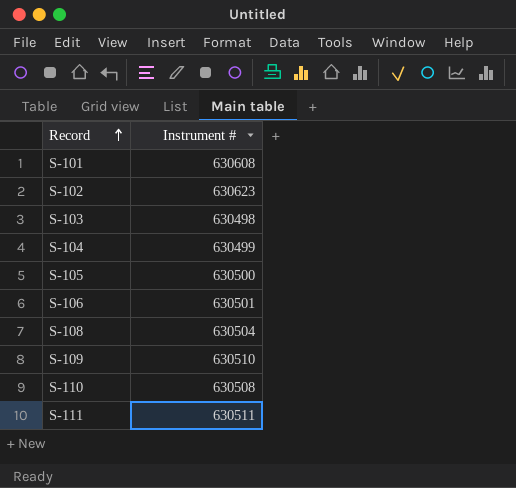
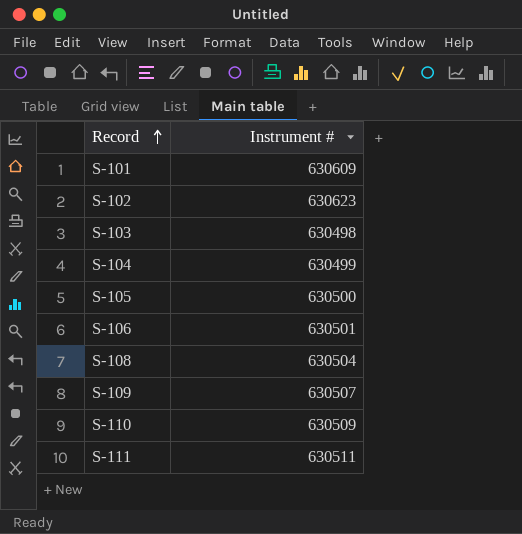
S-101 | Instrument #: 630608 -> 630609
S-109 | Instrument #: 630510 -> 630507
S-110 | Instrument #: 630508 -> 630509

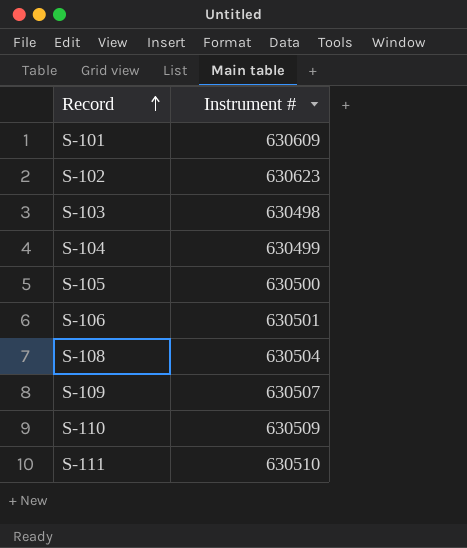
S-111 | Instrument #: 630511 -> 630510

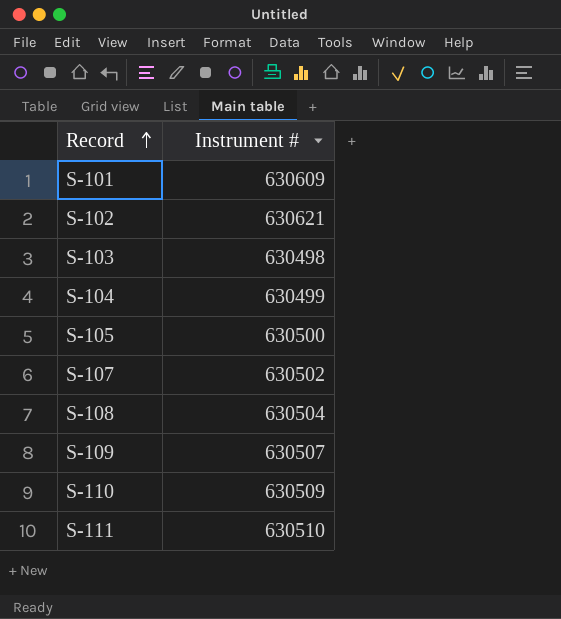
row S-106: 630501 -> none
S-102 | Instrument #: 630623 -> 630621
row S-107: none -> 630502

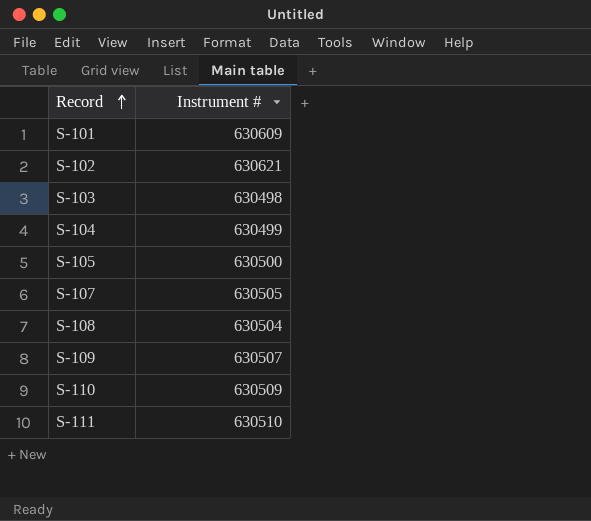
S-107 | Instrument #: 630502 -> 630505

